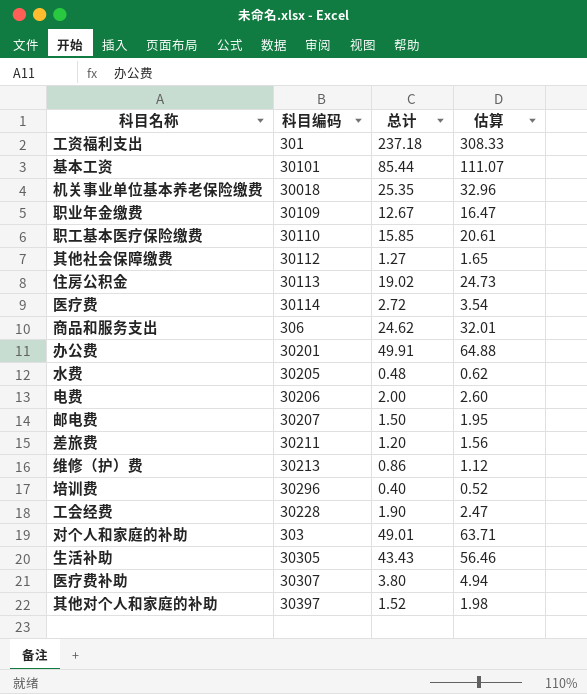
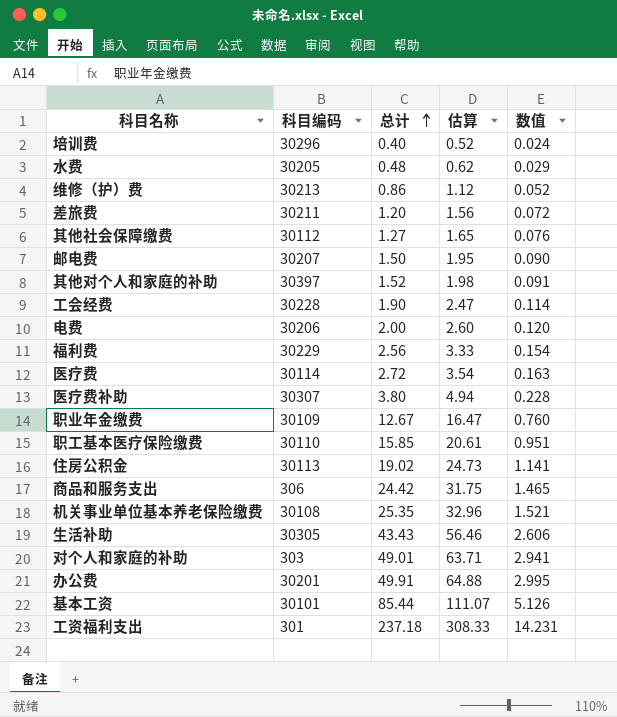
row order: none -> 总计 ascending
column 数值 | formula: none -> [总计] * 0.06
row 福利费: none -> 30229 | 2.56 | 3.33 | 0.154
商品和服务支出 | 总计: 24.62 -> 24.42
商品和服务支出 | 估算: 32.01 -> 31.75
机关事业单位基本养老保险缴费 | 科目编码: 30018 -> 30108

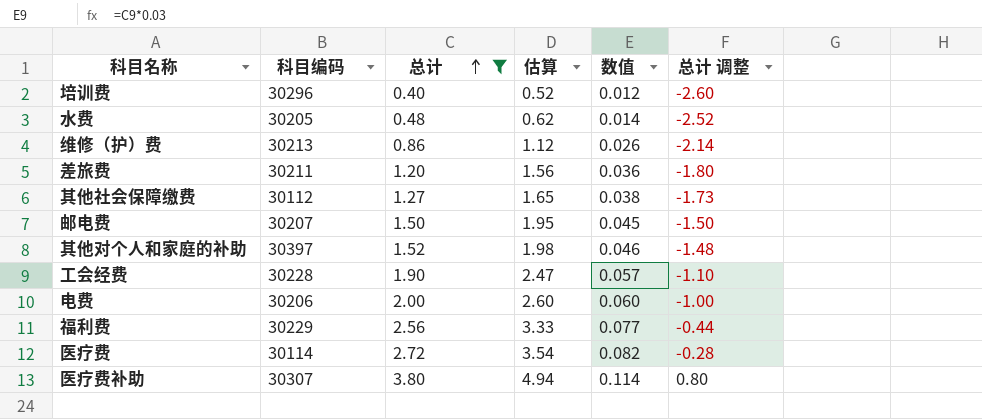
filter: none -> 总计 <= 3.80
column 数值 | formula: [总计] * 0.06 -> [总计] * 0.03
column 总计 调整 | formula: none -> [总计] - 3

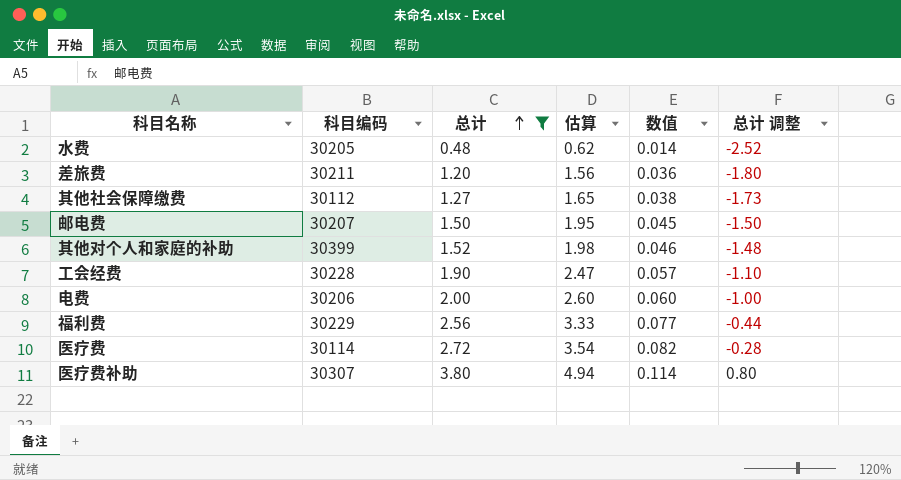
row 培训费: 30296 | 0.40 | 0.52 | 0.012 | -2.60 -> none
row 维修（护）费: 30213 | 0.86 | 1.12 | 0.026 | -2.14 -> none
其他对个人和家庭的补助 | 科目编码: 30397 -> 30399

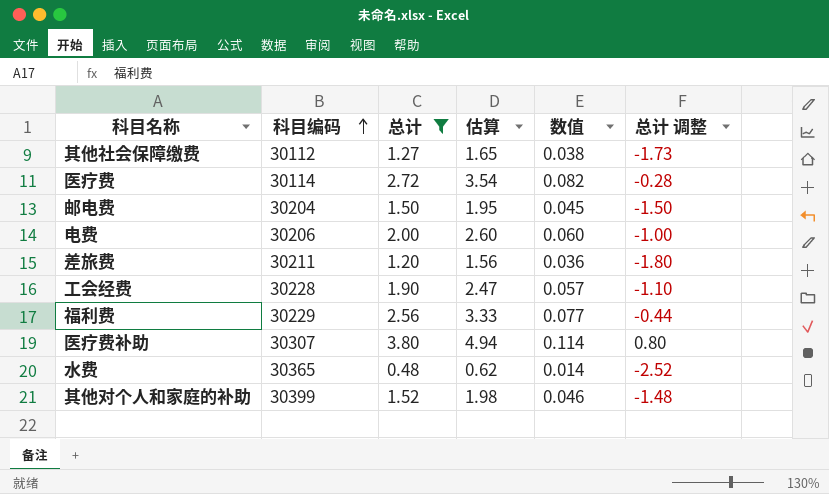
row order: 总计 ascending -> 科目编码 ascending
邮电费 | 科目编码: 30207 -> 30204
水费 | 科目编码: 30205 -> 30365

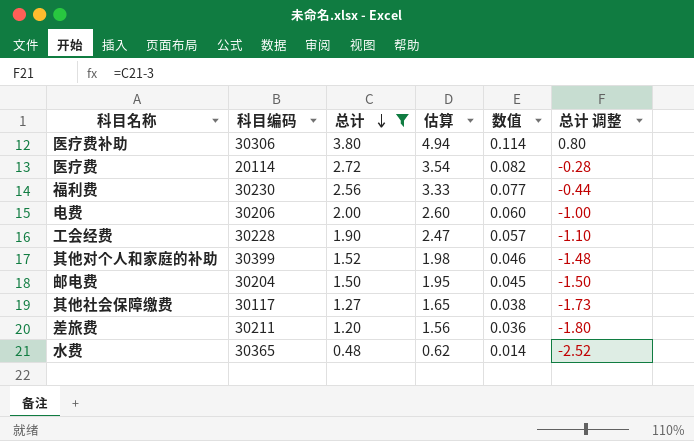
row order: 科目编码 ascending -> 总计 descending
医疗费补助 | 科目编码: 30307 -> 30306
医疗费 | 科目编码: 30114 -> 20114
福利费 | 科目编码: 30229 -> 30230
其他社会保障缴费 | 科目编码: 30112 -> 30117

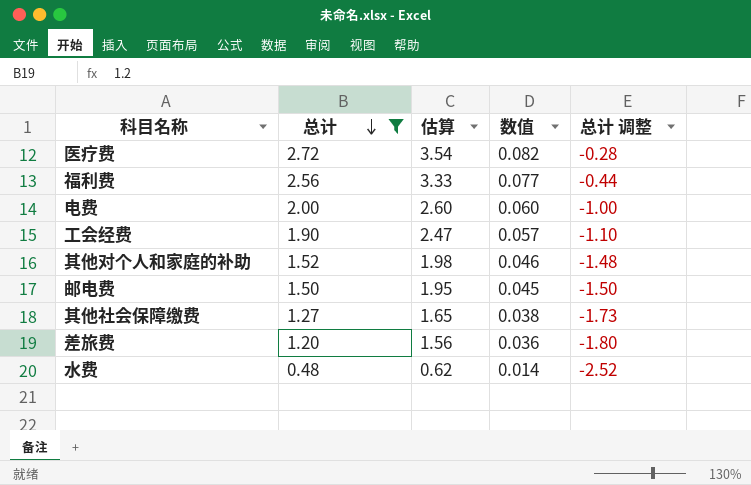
column 科目编码 | position: 2 -> none
row 医疗费补助: 30306 | 3.80 | 4.94 | 0.114 | 0.80 -> none

